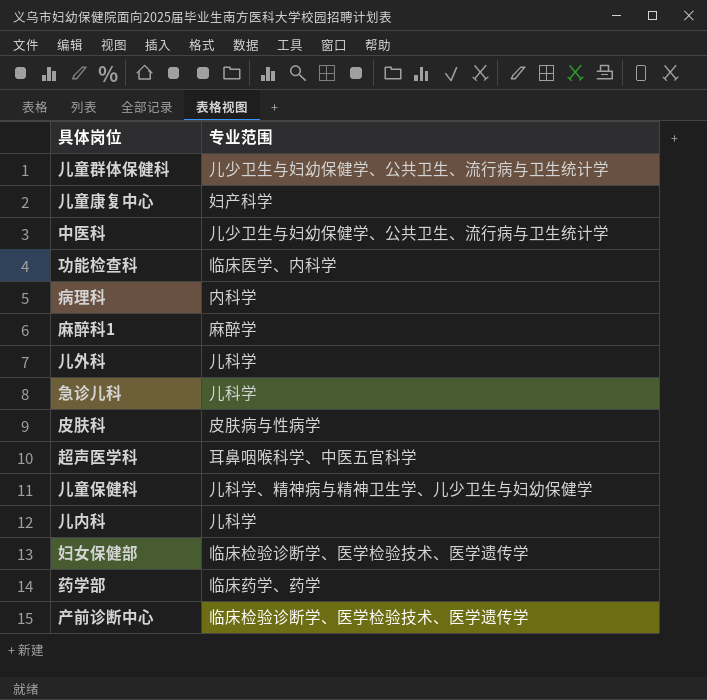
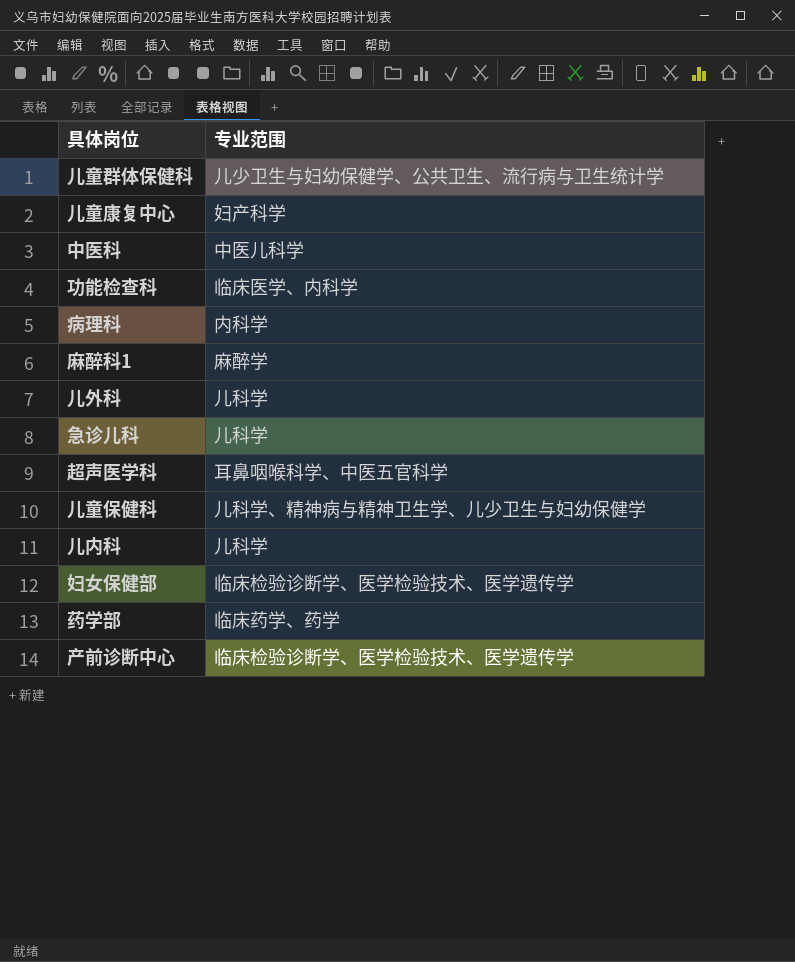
row 皮肤科: 皮肤病与性病学 -> none
中医科 | 专业范围: 儿少卫生与妇幼保健学、公共卫生、流行病与卫生统计学 -> 中医儿科学

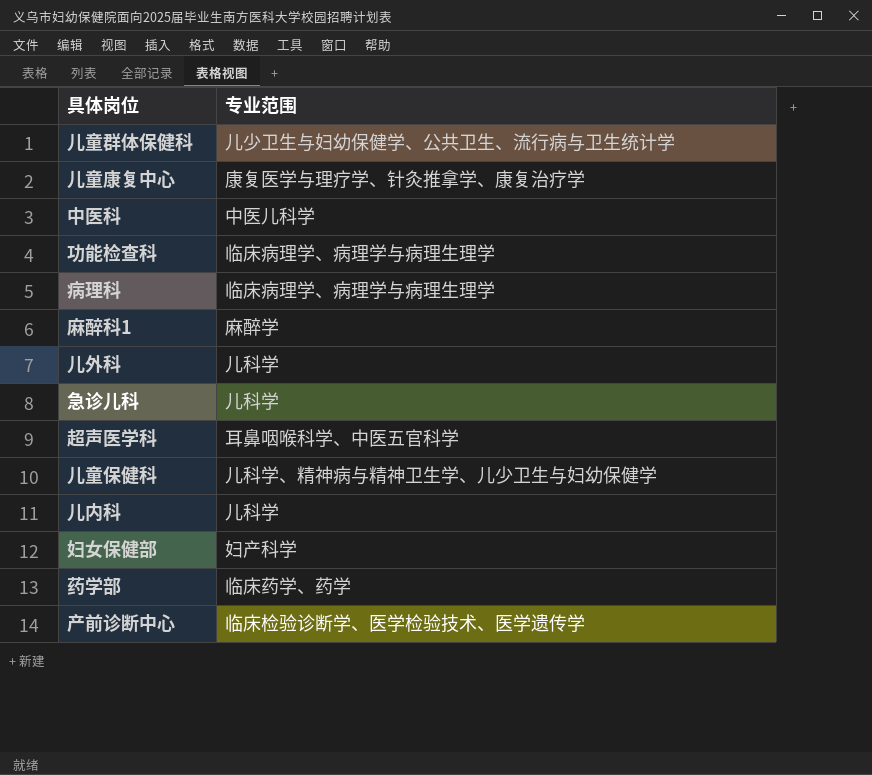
儿童康复中心 | 专业范围: 妇产科学 -> 康复医学与理疗学、针灸推拿学、康复治疗学
功能检查科 | 专业范围: 临床医学、内科学 -> 临床病理学、病理学与病理生理学
病理科 | 专业范围: 内科学 -> 临床病理学、病理学与病理生理学
妇女保健部 | 专业范围: 临床检验诊断学、医学检验技术、医学遗传学 -> 妇产科学

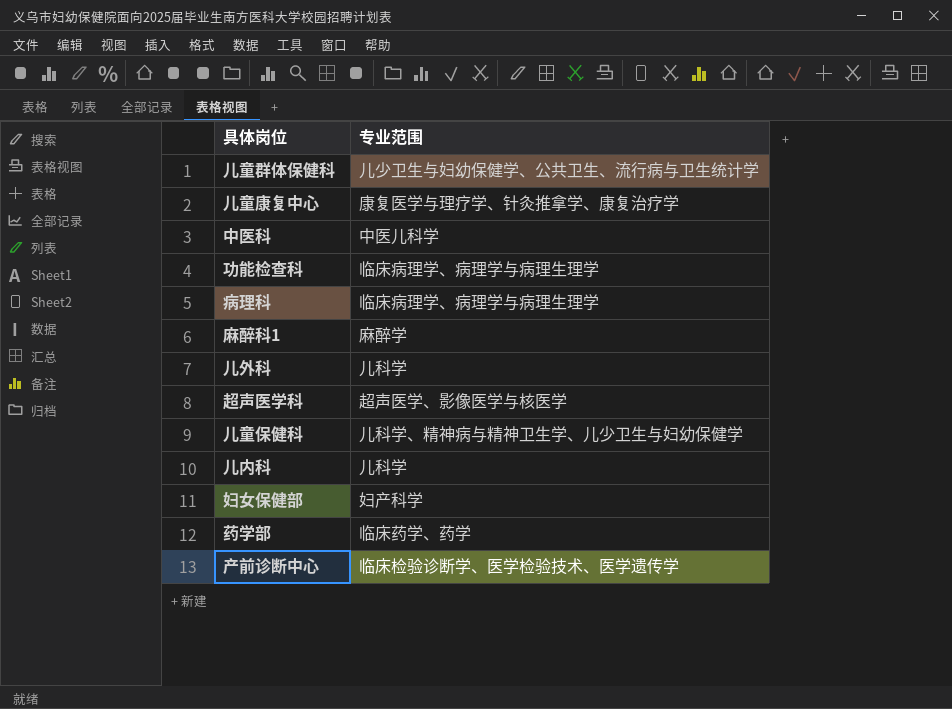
row 急诊儿科: 儿科学 -> none
超声医学科 | 专业范围: 耳鼻咽喉科学、中医五官科学 -> 超声医学、影像医学与核医学

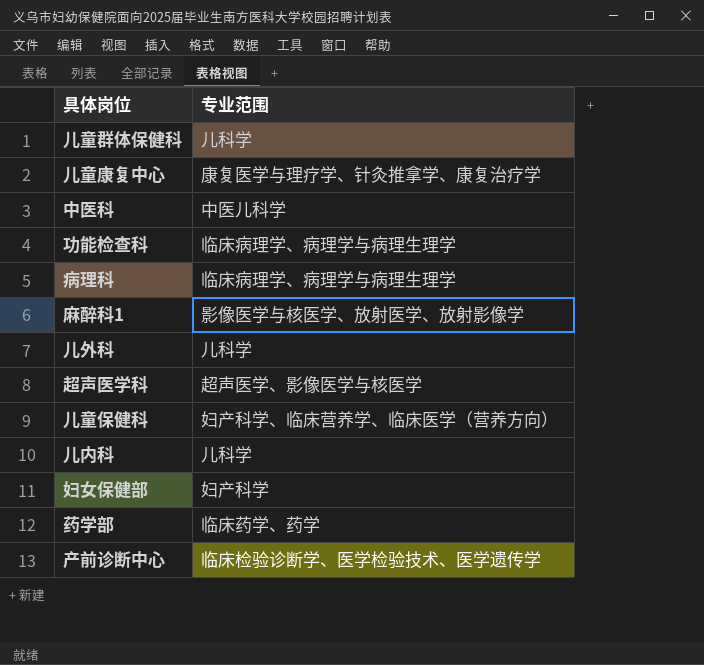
儿童群体保健科 | 专业范围: 儿少卫生与妇幼保健学、公共卫生、流行病与卫生统计学 -> 儿科学
麻醉科1 | 专业范围: 麻醉学 -> 影像医学与核医学、放射医学、放射影像学
儿童保健科 | 专业范围: 儿科学、精神病与精神卫生学、儿少卫生与妇幼保健学 -> 妇产科学、临床营养学、临床医学（营养方向）

